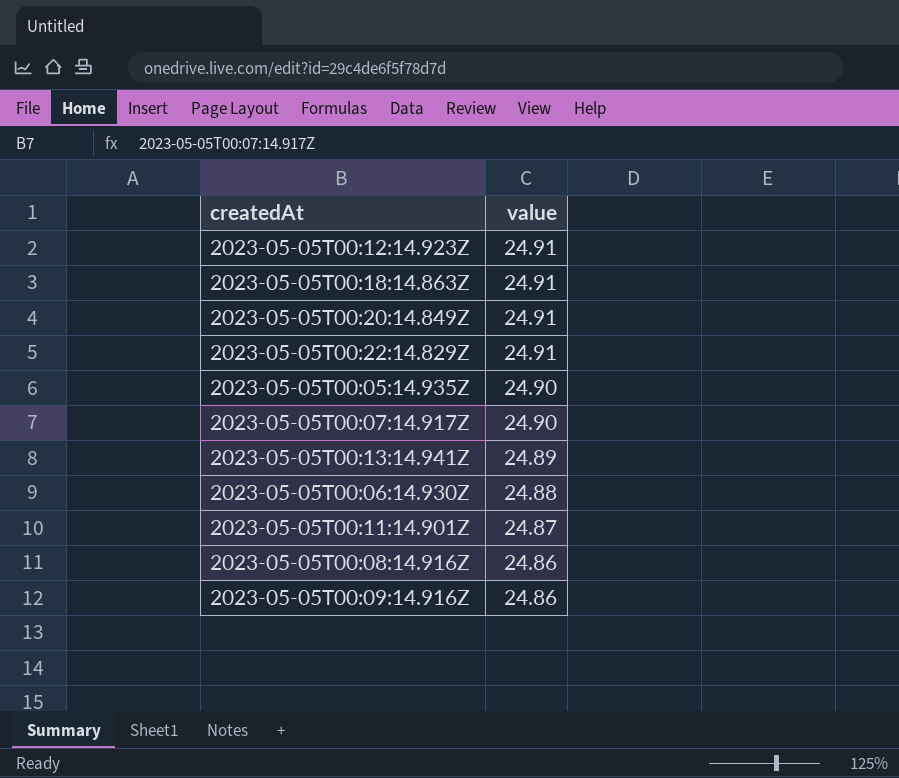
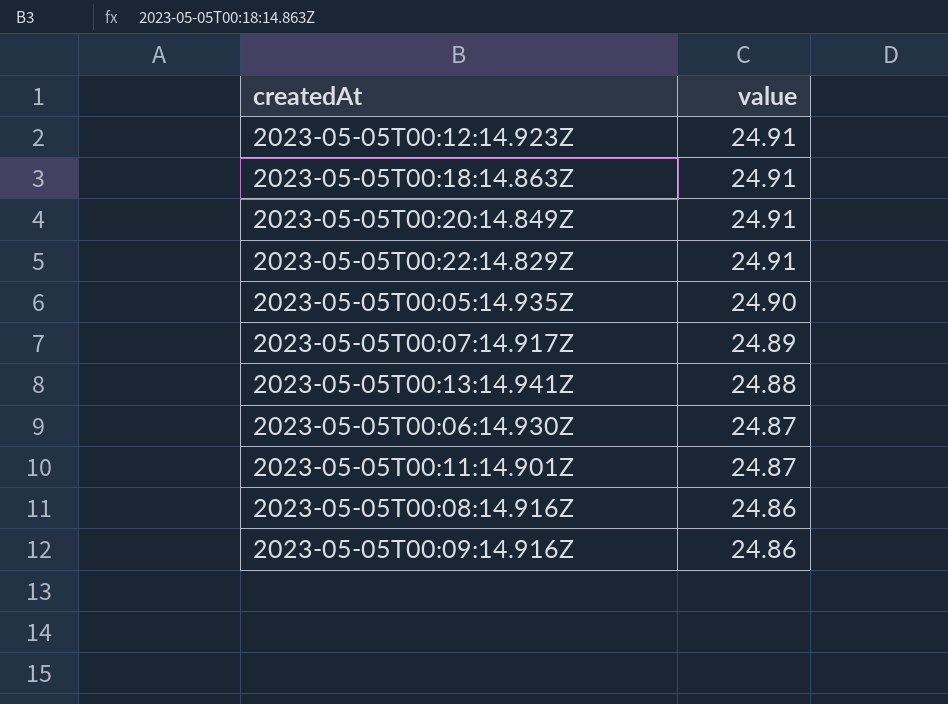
2023-05-05T00:07:14.917Z | value: 24.90 -> 24.89
2023-05-05T00:13:14.941Z | value: 24.89 -> 24.88
2023-05-05T00:06:14.930Z | value: 24.88 -> 24.87

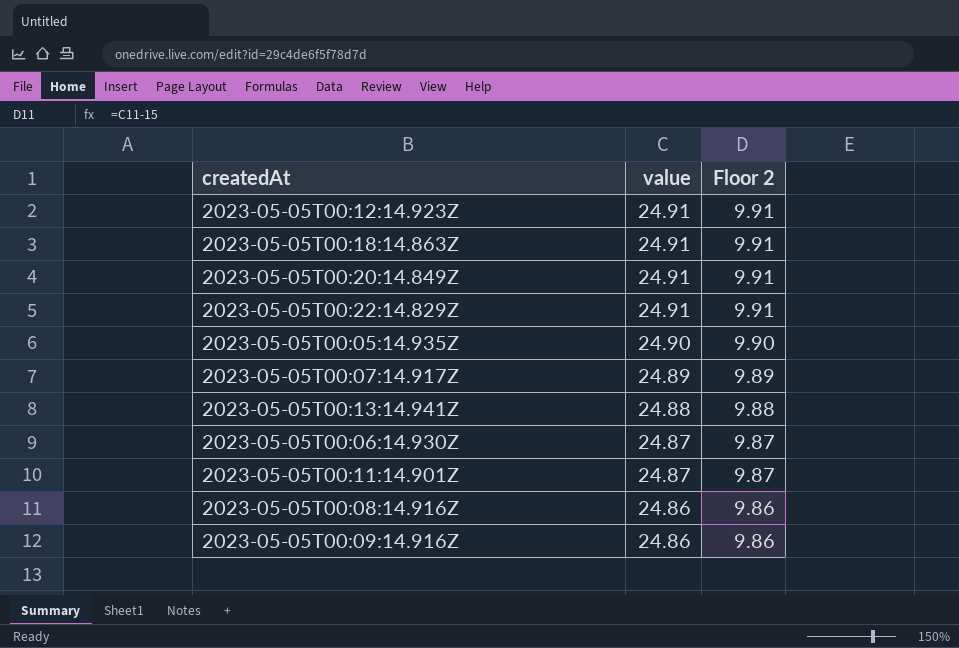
column Floor 2 | formula: none -> [value] - 15

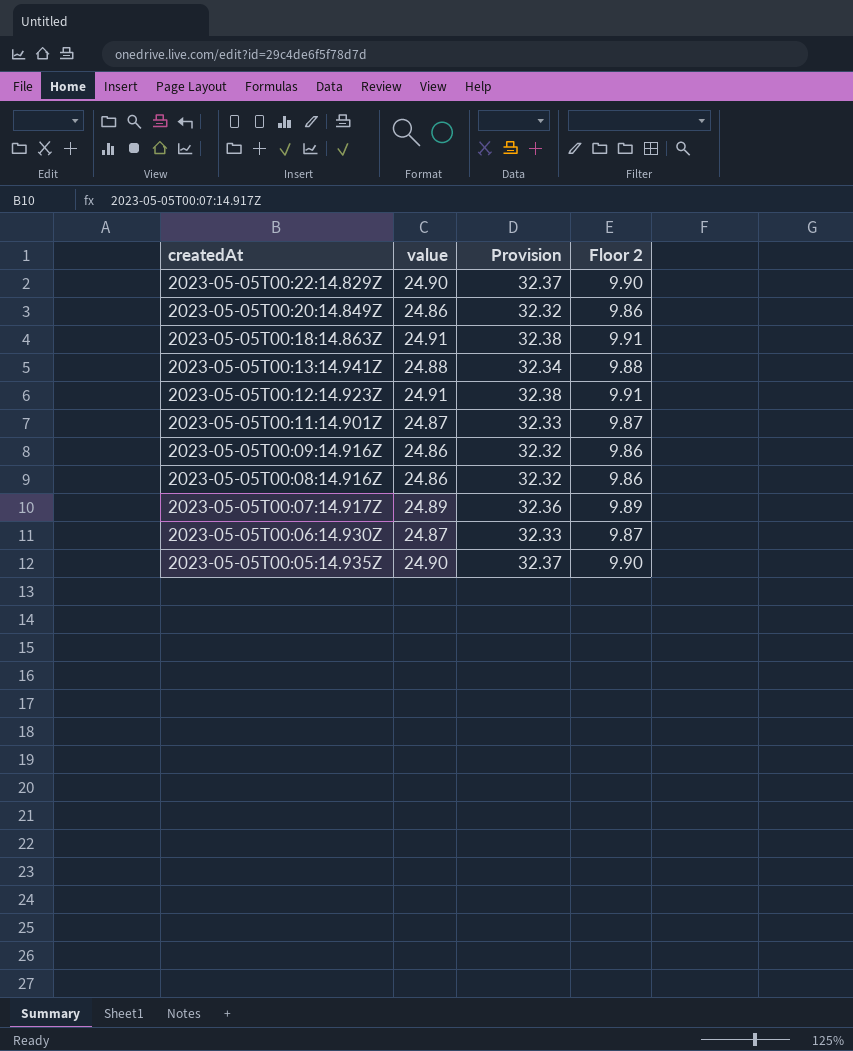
row order: value descending -> createdAt descending
column Provision | formula: none -> [value] * 1.3
2023-05-05T00:22:14.829Z | value: 24.91 -> 24.90
2023-05-05T00:22:14.829Z | Floor 2: 9.91 -> 9.90
2023-05-05T00:20:14.849Z | value: 24.91 -> 24.86
2023-05-05T00:20:14.849Z | Floor 2: 9.91 -> 9.86

